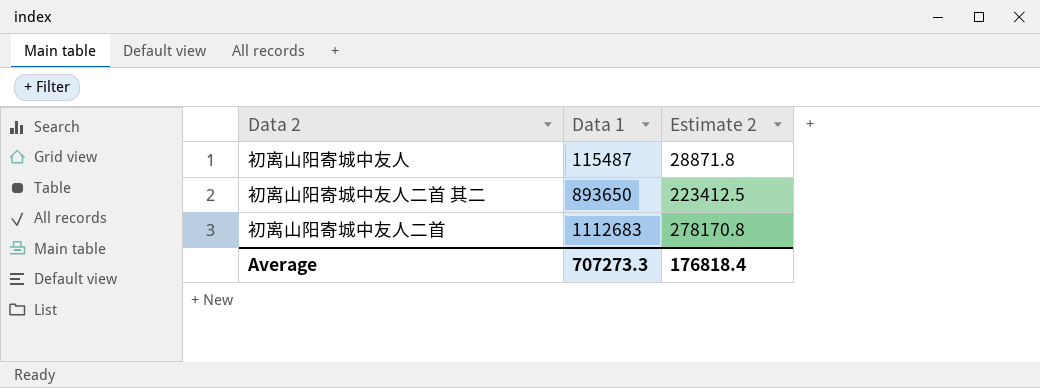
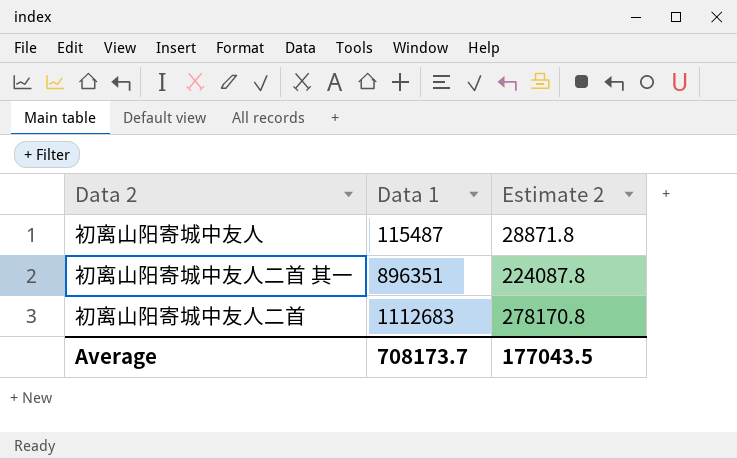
row 初离山阳寄城中友人二首 其二: 893650 | 223412.5 -> none
row 初离山阳寄城中友人二首 其一: none -> 896351 | 224087.8
Average | Data 1: 707273.3 -> 708173.7
Average | Estimate 2: 176818.4 -> 177043.5

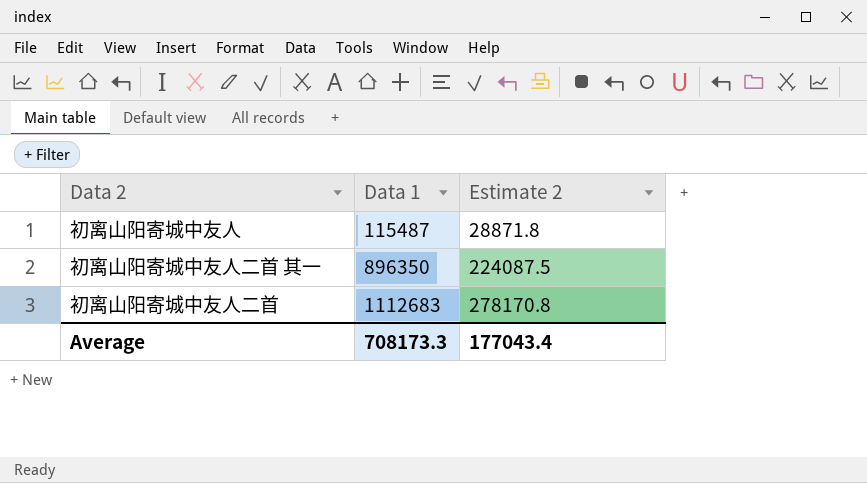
初离山阳寄城中友人二首 其一 | Data 1: 896351 -> 896350
初离山阳寄城中友人二首 其一 | Estimate 2: 224087.8 -> 224087.5
Average | Data 1: 708173.7 -> 708173.3
Average | Estimate 2: 177043.5 -> 177043.4

